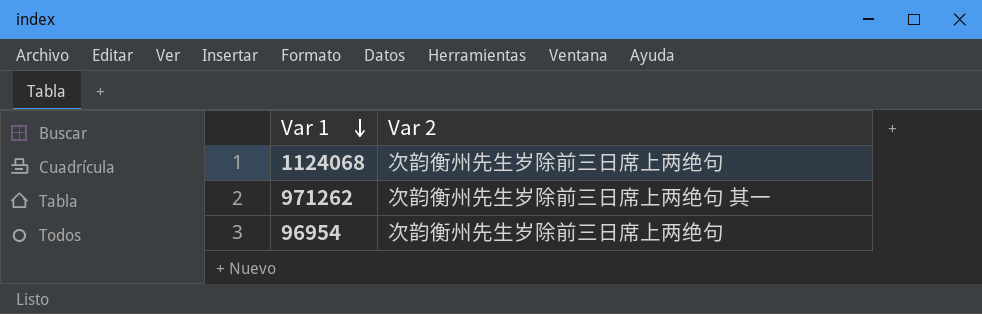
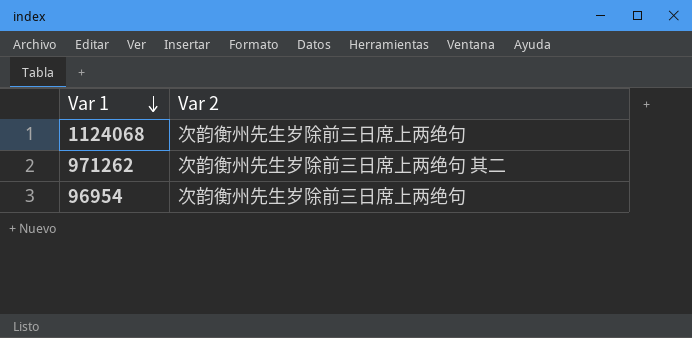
971262 | Var 2: 次韵衡州先生岁除前三日席上两绝句 其一 -> 次韵衡州先生岁除前三日席上两绝句 其二

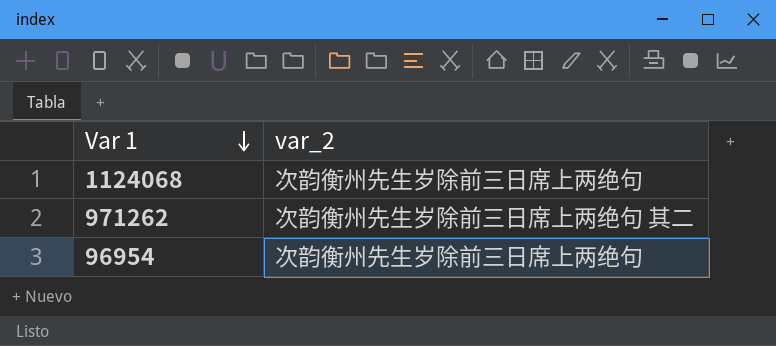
column name: Var 2 -> var_2

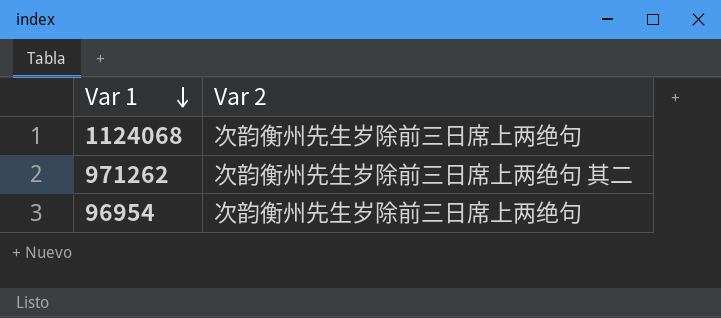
column name: var_2 -> Var 2

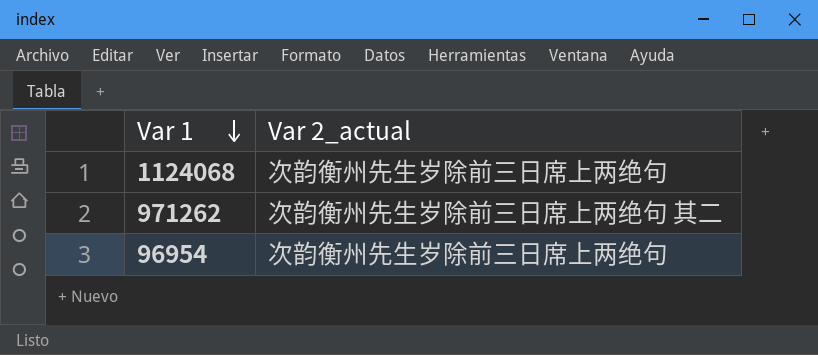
column name: Var 2 -> Var 2_actual

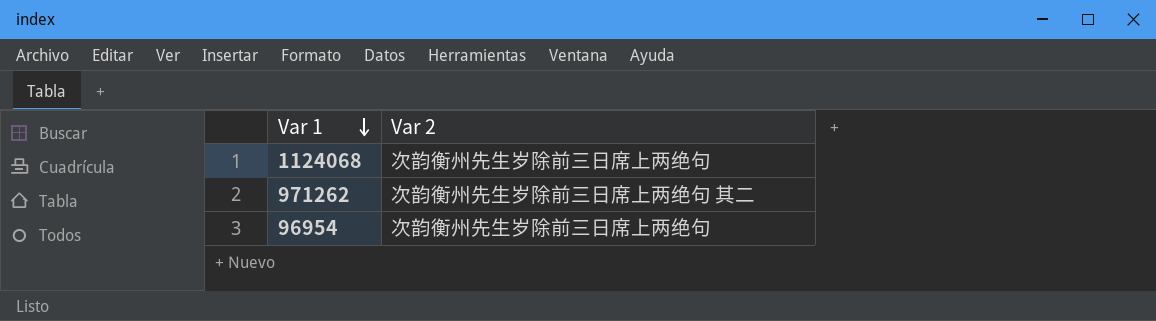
column name: Var 2_actual -> Var 2

